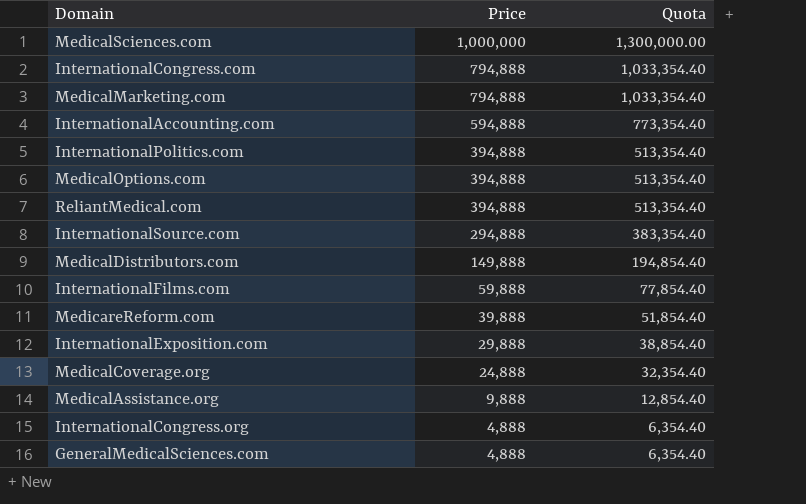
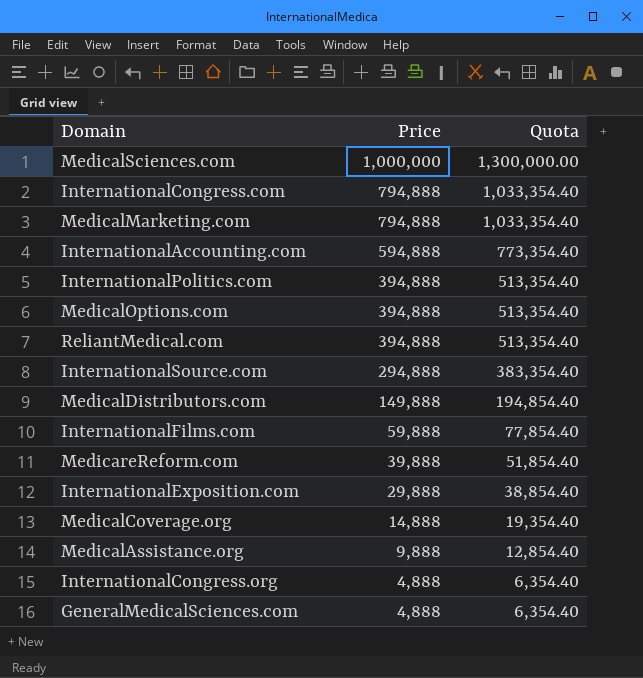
MedicalCoverage.org | Price: 24,888 -> 14,888
MedicalCoverage.org | Quota: 32,354.40 -> 19,354.40

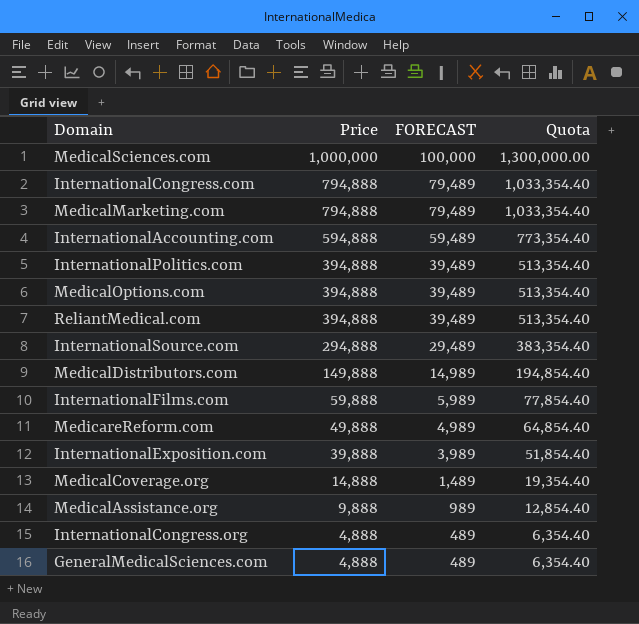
column FORECAST | formula: none -> [Price] * 0.1
MedicareReform.com | Price: 39,888 -> 49,888
MedicareReform.com | Quota: 51,854.40 -> 64,854.40
InternationalExposition.com | Price: 29,888 -> 39,888
InternationalExposition.com | Quota: 38,854.40 -> 51,854.40

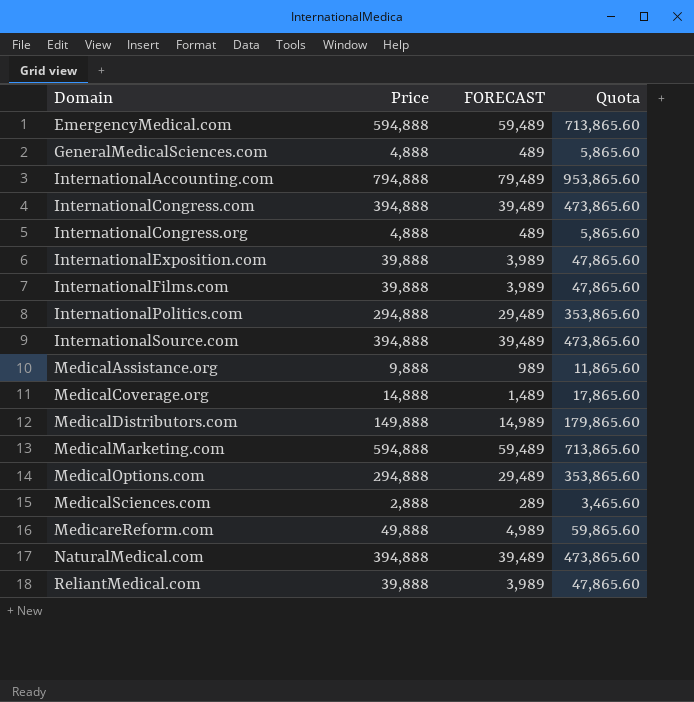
row order: Price descending -> Domain ascending
column Quota | formula: [Price] * 1.3 -> [Price] * 1.2
row EmergencyMedical.com: none -> 594,888 | 59,489 | 713,865.60
InternationalAccounting.com | Price: 594,888 -> 794,888
InternationalAccounting.com | FORECAST: 59,489 -> 79,489
InternationalCongress.com | Price: 794,888 -> 394,888
InternationalCongress.com | FORECAST: 79,489 -> 39,489
InternationalFilms.com | Price: 59,888 -> 39,888
InternationalFilms.com | FORECAST: 5,989 -> 3,989
InternationalPolitics.com | Price: 394,888 -> 294,888
InternationalPolitics.com | FORECAST: 39,489 -> 29,489
InternationalSource.com | Price: 294,888 -> 394,888
InternationalSource.com | FORECAST: 29,489 -> 39,489
MedicalMarketing.com | Price: 794,888 -> 594,888
MedicalMarketing.com | FORECAST: 79,489 -> 59,489
MedicalOptions.com | Price: 394,888 -> 294,888
MedicalOptions.com | FORECAST: 39,489 -> 29,489
MedicalSciences.com | Price: 1,000,000 -> 2,888
MedicalSciences.com | FORECAST: 100,000 -> 289
row NaturalMedical.com: none -> 394,888 | 39,489 | 473,865.60
ReliantMedical.com | Price: 394,888 -> 39,888
ReliantMedical.com | FORECAST: 39,489 -> 3,989

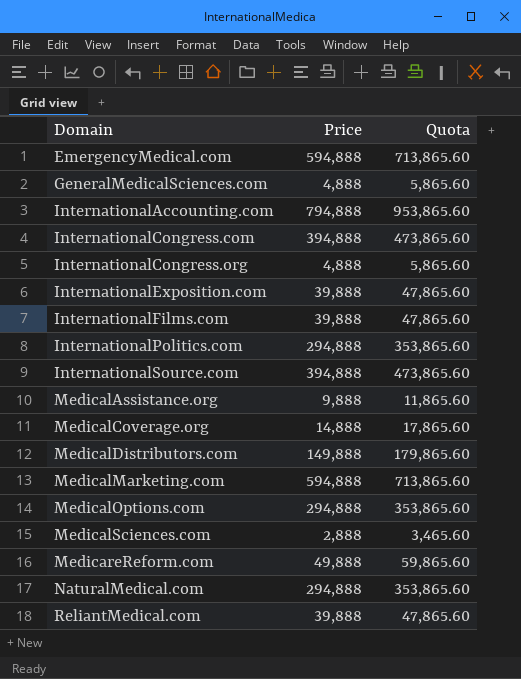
column FORECAST | formula: [Price] * 0.1 -> none
NaturalMedical.com | Price: 394,888 -> 294,888
NaturalMedical.com | Quota: 473,865.60 -> 353,865.60

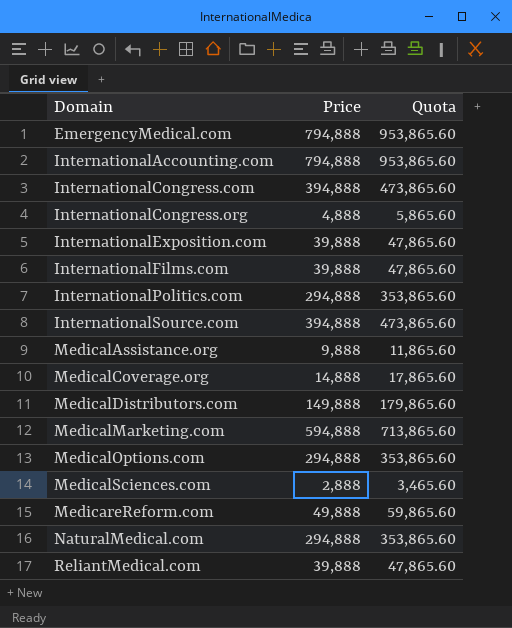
row GeneralMedicalSciences.com: 4,888 | 5,865.60 -> none
EmergencyMedical.com | Price: 594,888 -> 794,888
EmergencyMedical.com | Quota: 713,865.60 -> 953,865.60

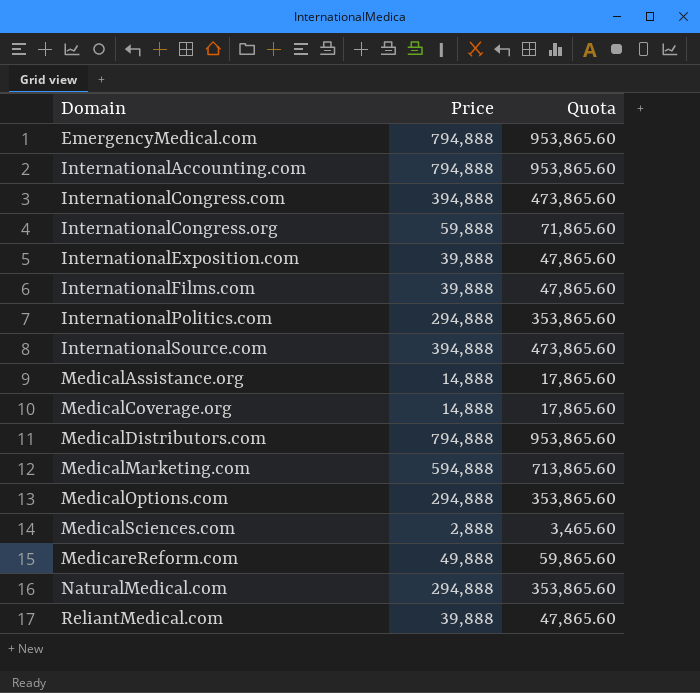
InternationalCongress.org | Price: 4,888 -> 59,888
InternationalCongress.org | Quota: 5,865.60 -> 71,865.60
MedicalAssistance.org | Price: 9,888 -> 14,888
MedicalAssistance.org | Quota: 11,865.60 -> 17,865.60
MedicalDistributors.com | Price: 149,888 -> 794,888
MedicalDistributors.com | Quota: 179,865.60 -> 953,865.60

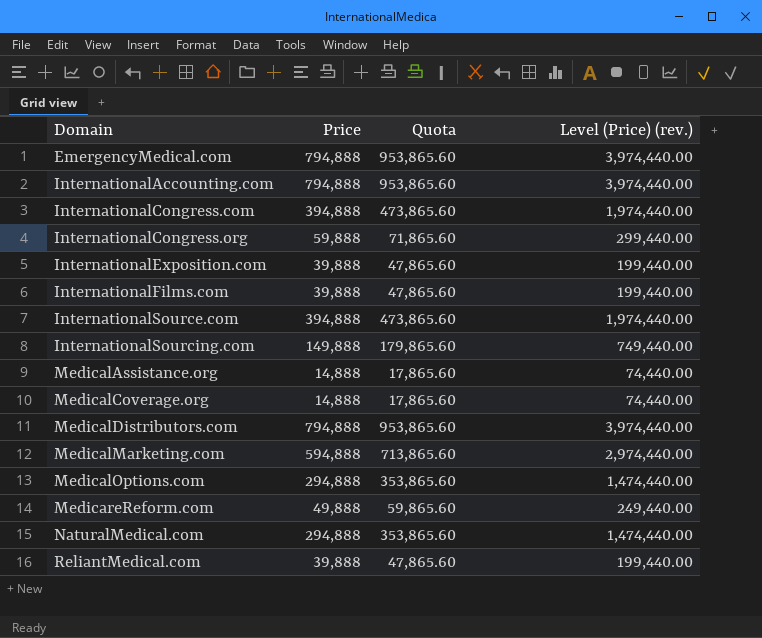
column Level (Price) (rev.) | formula: none -> [Price] * 5
row InternationalPolitics.com: 294,888 | 353,865.60 -> none
row MedicalSciences.com: 2,888 | 3,465.60 -> none
row InternationalSourcing.com: none -> 149,888 | 179,865.60 | 749,440.00

